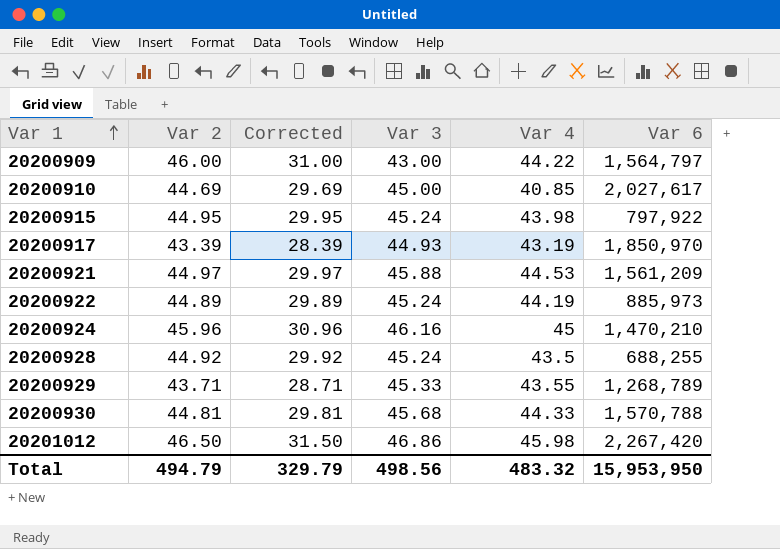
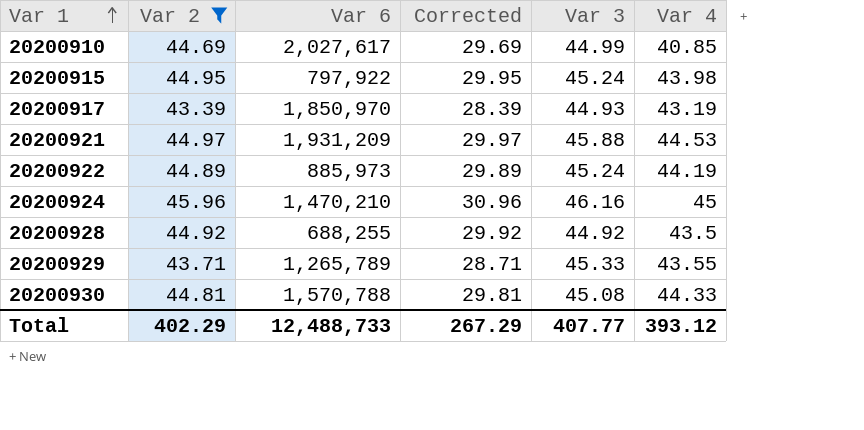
filter: none -> Var 2 <= 45.96
column Var 6 | position: 6 -> 3
20200910 | Var 3: 45.00 -> 44.99
20200921 | Var 6: 1,561,209 -> 1,931,209
20200928 | Var 3: 45.24 -> 44.92
20200929 | Var 6: 1,268,789 -> 1,265,789
20200930 | Var 3: 45.68 -> 45.08
Total | Var 2: 494.79 -> 402.29
Total | Var 6: 15,953,950 -> 12,488,733
Total | Corrected: 329.79 -> 267.29
Total | Var 3: 498.56 -> 407.77
Total | Var 4: 483.32 -> 393.12

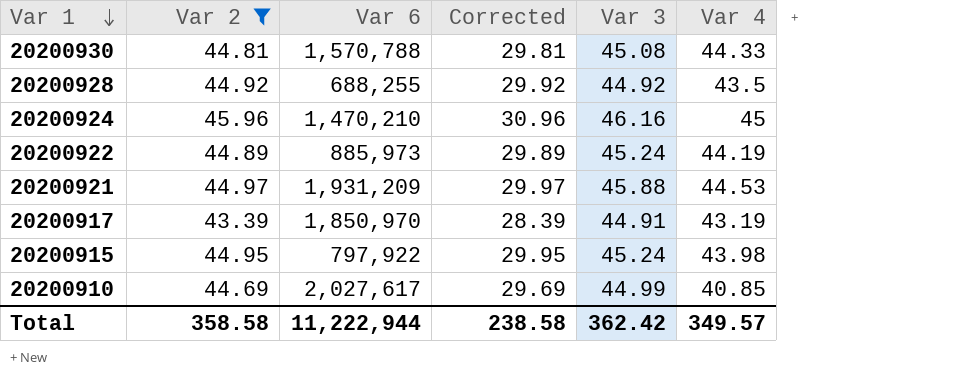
row order: Var 1 ascending -> Var 1 descending
row 20200929: 43.71 | 1,265,789 | 28.71 | 45.33 | 43.55 -> none
20200917 | Var 3: 44.93 -> 44.91
Total | Var 2: 402.29 -> 358.58
Total | Var 6: 12,488,733 -> 11,222,944
Total | Corrected: 267.29 -> 238.58
Total | Var 3: 407.77 -> 362.42
Total | Var 4: 393.12 -> 349.57

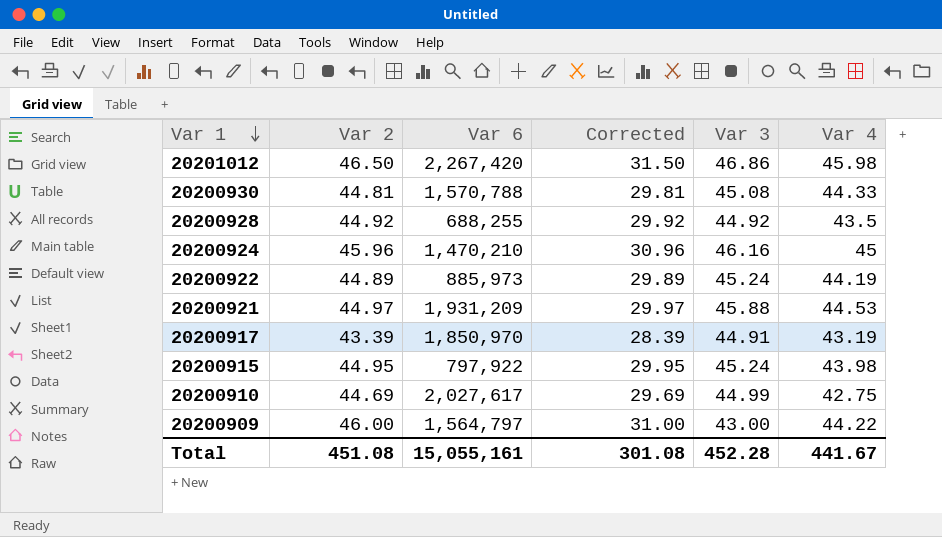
filter: Var 2 <= 45.96 -> none
20200910 | Var 4: 40.85 -> 42.75
Total | Var 2: 358.58 -> 451.08
Total | Var 6: 11,222,944 -> 15,055,161
Total | Corrected: 238.58 -> 301.08
Total | Var 3: 362.42 -> 452.28
Total | Var 4: 349.57 -> 441.67

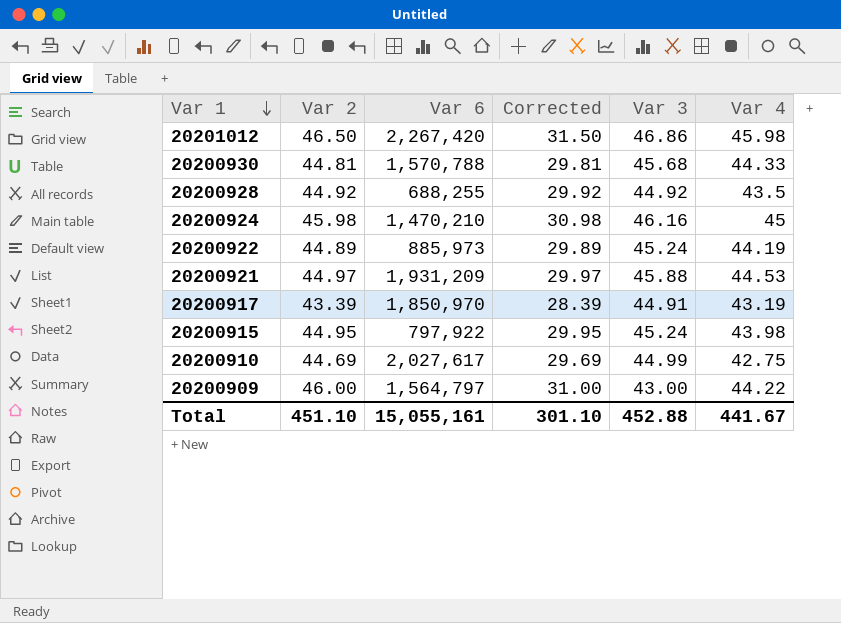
20200930 | Var 3: 45.08 -> 45.68
20200924 | Var 2: 45.96 -> 45.98
20200924 | Corrected: 30.96 -> 30.98
Total | Var 2: 451.08 -> 451.10
Total | Corrected: 301.08 -> 301.10
Total | Var 3: 452.28 -> 452.88

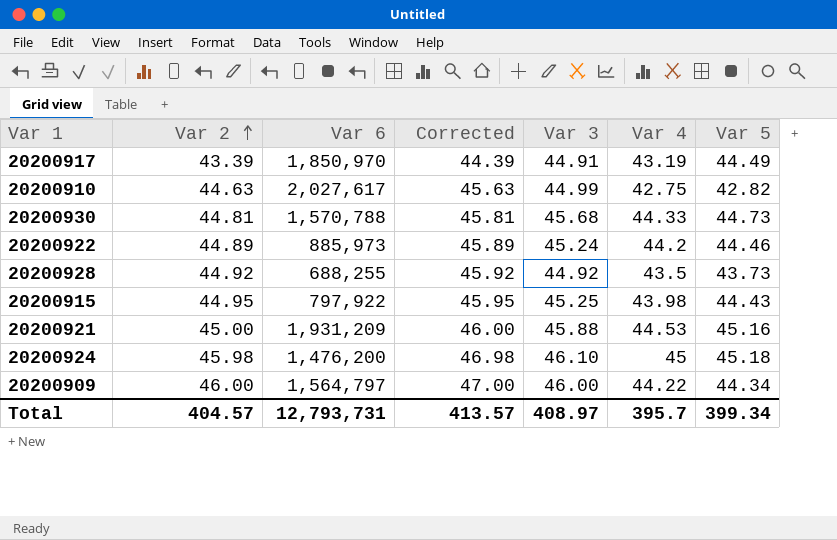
row order: Var 1 descending -> Var 2 ascending
column Corrected | formula: [Var 2] - 15 -> [Var 2] + 1
column Var 5 | position: none -> 7
row 20201012: 46.50 | 2,267,420 | 31.50 | 46.86 | 45.98 -> none
20200910 | Var 2: 44.69 -> 44.63
20200922 | Var 4: 44.19 -> 44.2
20200915 | Var 3: 45.24 -> 45.25
20200921 | Var 2: 44.97 -> 45.00
20200924 | Var 6: 1,470,210 -> 1,476,200
20200924 | Var 3: 46.16 -> 46.10
20200909 | Var 3: 43.00 -> 46.00
Total | Var 2: 451.10 -> 404.57
Total | Var 6: 15,055,161 -> 12,793,731
Total | Corrected: 301.10 -> 413.57
Total | Var 3: 452.88 -> 408.97
Total | Var 4: 441.67 -> 395.7

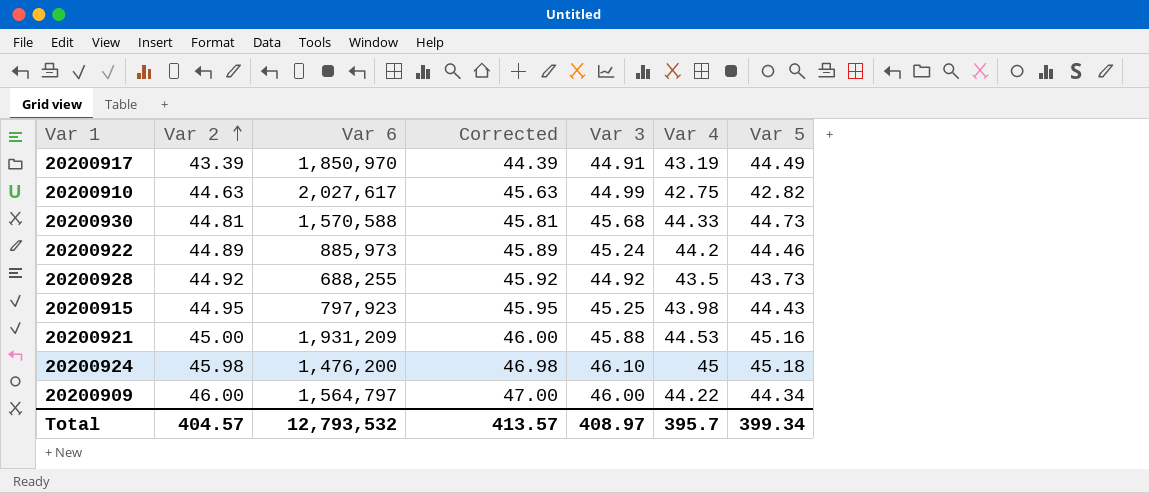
20200930 | Var 6: 1,570,788 -> 1,570,588
20200915 | Var 6: 797,922 -> 797,923
Total | Var 6: 12,793,731 -> 12,793,532

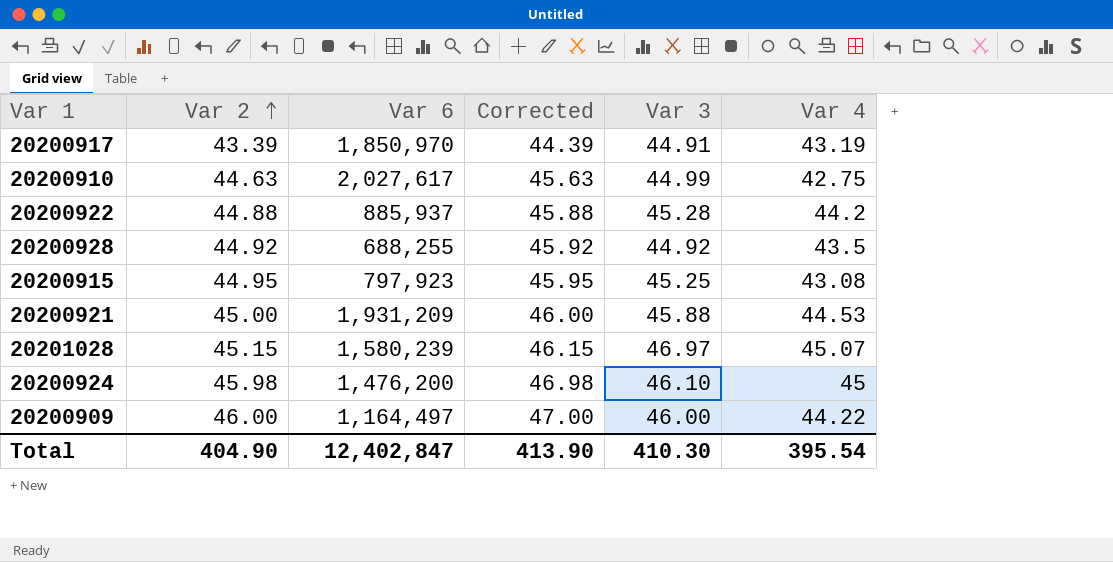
column Var 5 | position: 7 -> none
row 20200930: 44.81 | 1,570,588 | 45.81 | 45.68 | 44.33 | 44.73 -> none
20200922 | Var 2: 44.89 -> 44.88
20200922 | Var 6: 885,973 -> 885,937
20200922 | Corrected: 45.89 -> 45.88
20200922 | Var 3: 45.24 -> 45.28
20200915 | Var 4: 43.98 -> 43.08
row 20201028: none -> 45.15 | 1,580,239 | 46.15 | 46.97 | 45.07
20200909 | Var 6: 1,564,797 -> 1,164,497
Total | Var 2: 404.57 -> 404.90
Total | Var 6: 12,793,532 -> 12,402,847
Total | Corrected: 413.57 -> 413.90
Total | Var 3: 408.97 -> 410.30
Total | Var 4: 395.7 -> 395.54

